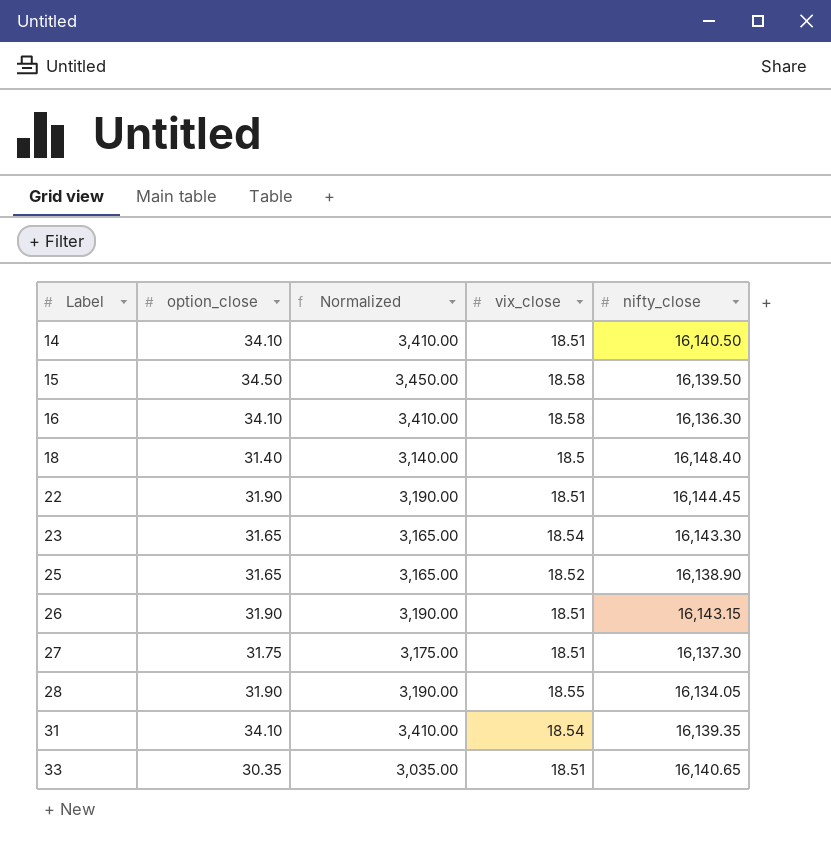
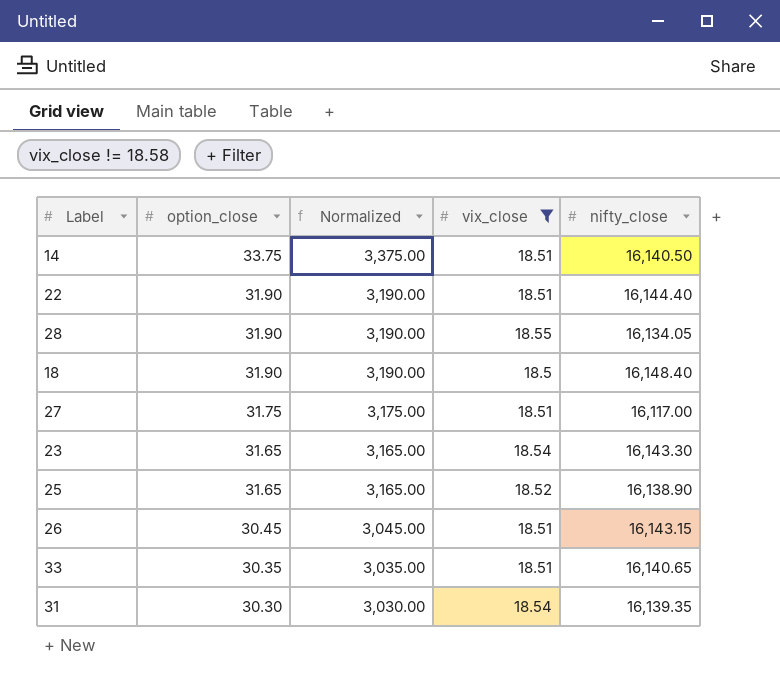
filter: none -> vix_close != 18.58
row order: Label ascending -> option_close descending
14 | option_close: 34.10 -> 33.75
14 | Normalized: 3,410.00 -> 3,375.00
22 | nifty_close: 16,144.45 -> 16,144.40
18 | option_close: 31.40 -> 31.90
18 | Normalized: 3,140.00 -> 3,190.00
27 | nifty_close: 16,137.30 -> 16,117.00
26 | option_close: 31.90 -> 30.45
26 | Normalized: 3,190.00 -> 3,045.00
31 | option_close: 34.10 -> 30.30
31 | Normalized: 3,410.00 -> 3,030.00

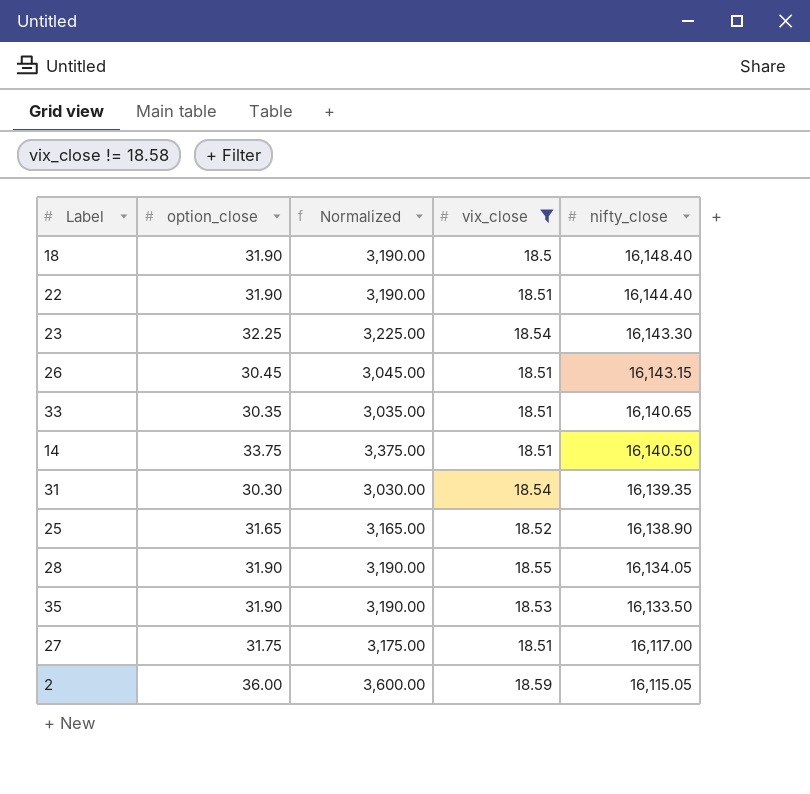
row order: option_close descending -> nifty_close descending
23 | option_close: 31.65 -> 32.25
23 | Normalized: 3,165.00 -> 3,225.00
row 35: none -> 31.90 | 3,190.00 | 18.53 | 16,133.50
row 2: none -> 36.00 | 3,600.00 | 18.59 | 16,115.05

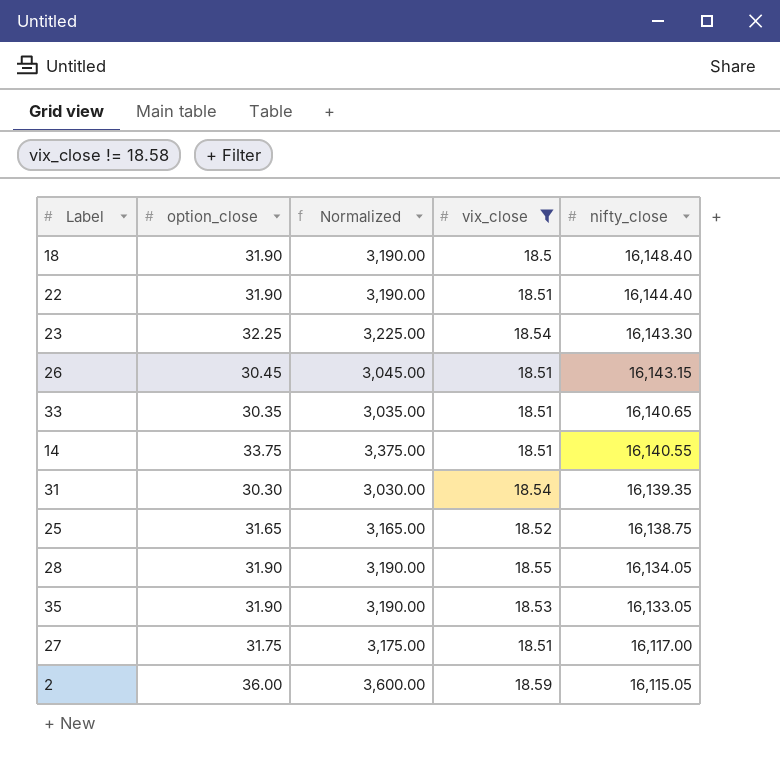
14 | nifty_close: 16,140.50 -> 16,140.55
25 | nifty_close: 16,138.90 -> 16,138.75
35 | nifty_close: 16,133.50 -> 16,133.05

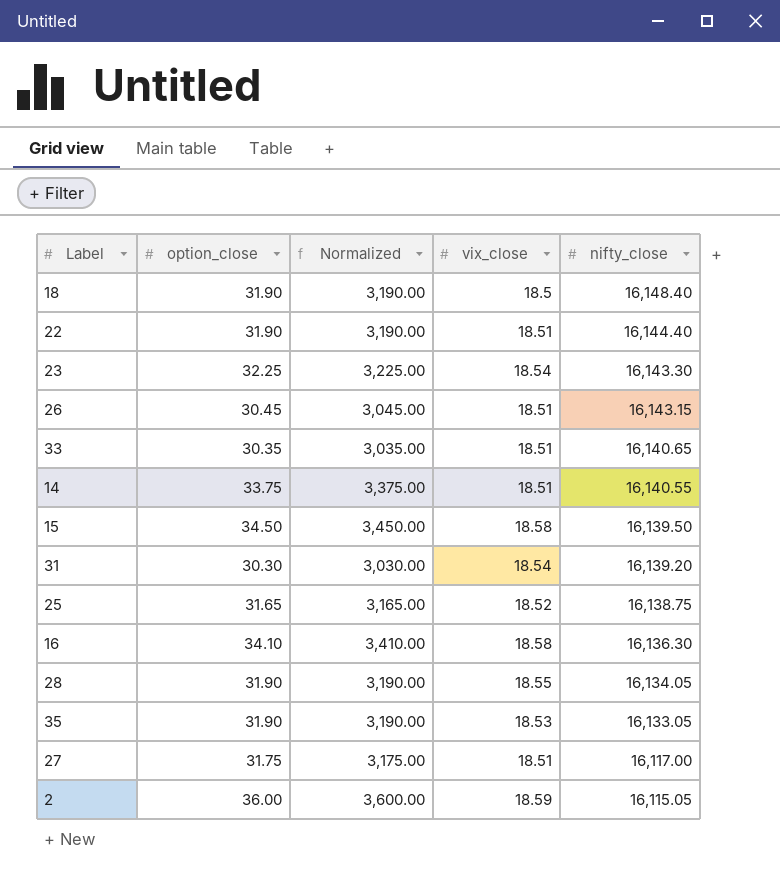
filter: vix_close != 18.58 -> none
31 | nifty_close: 16,139.35 -> 16,139.20

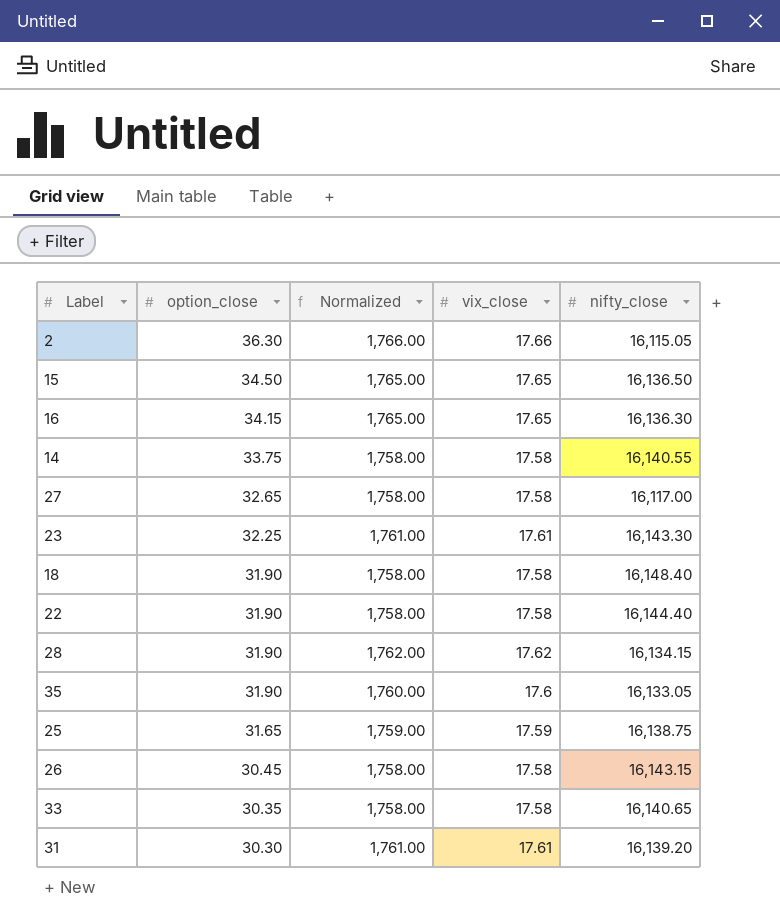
row order: nifty_close descending -> option_close descending
column Normalized | formula: [option_close] * 100 -> [vix_close] * 100
2 | option_close: 36.00 -> 36.30
2 | vix_close: 18.59 -> 17.66
15 | vix_close: 18.58 -> 17.65
15 | nifty_close: 16,139.50 -> 16,136.50
16 | option_close: 34.10 -> 34.15
16 | vix_close: 18.58 -> 17.65
14 | vix_close: 18.51 -> 17.58
27 | option_close: 31.75 -> 32.65
27 | vix_close: 18.51 -> 17.58
23 | vix_close: 18.54 -> 17.61
18 | vix_close: 18.5 -> 17.58
22 | vix_close: 18.51 -> 17.58
28 | vix_close: 18.55 -> 17.62
28 | nifty_close: 16,134.05 -> 16,134.15
35 | vix_close: 18.53 -> 17.6
25 | vix_close: 18.52 -> 17.59
26 | vix_close: 18.51 -> 17.58
33 | vix_close: 18.51 -> 17.58
31 | vix_close: 18.54 -> 17.61

